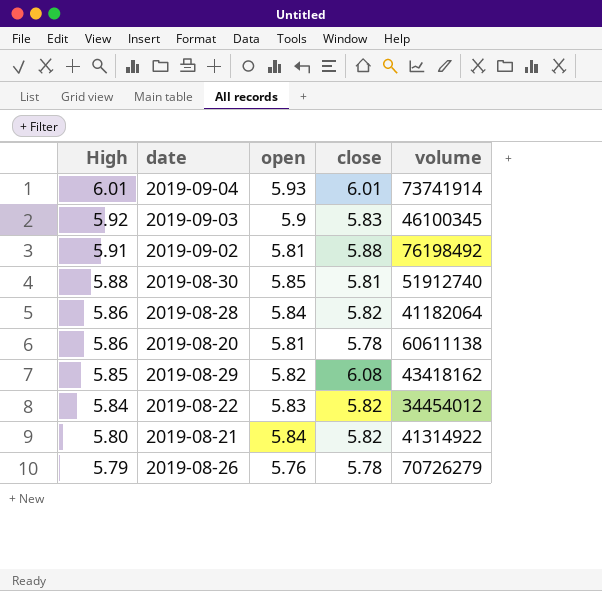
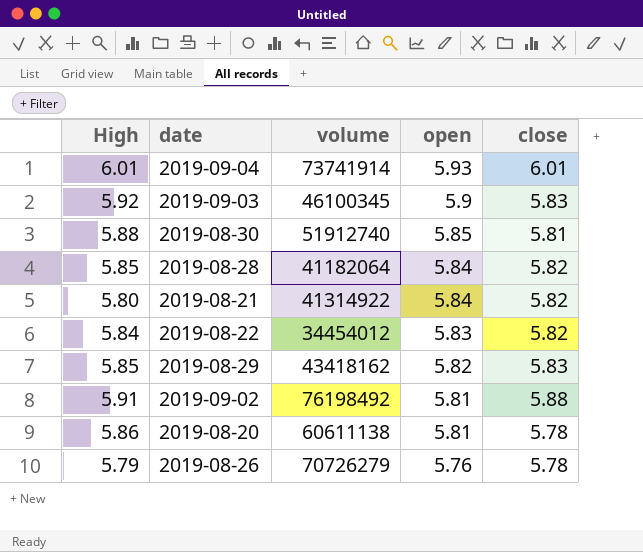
row order: High descending -> open descending
column volume | position: 5 -> 3
2019-08-28 | High: 5.86 -> 5.85
2019-08-29 | close: 6.08 -> 5.83

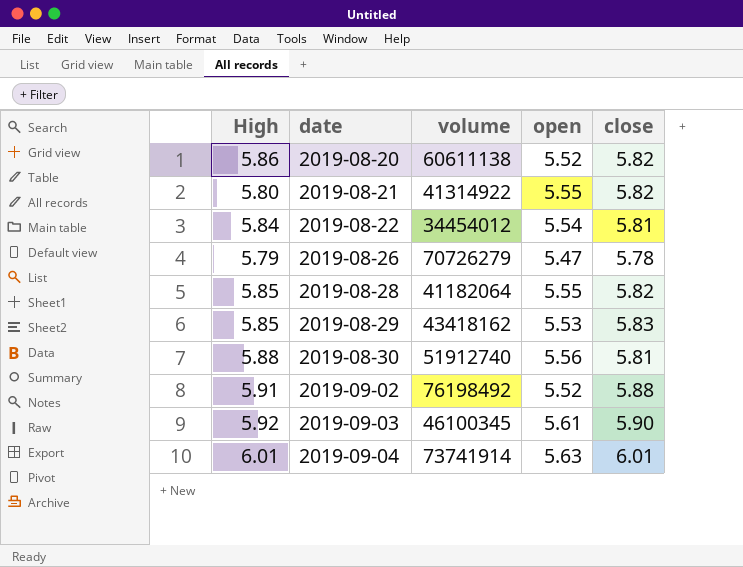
row order: open descending -> date ascending
2019-08-20 | open: 5.81 -> 5.52
2019-08-20 | close: 5.78 -> 5.82
2019-08-21 | open: 5.84 -> 5.55
2019-08-22 | open: 5.83 -> 5.54
2019-08-22 | close: 5.82 -> 5.81
2019-08-26 | open: 5.76 -> 5.47
2019-08-28 | open: 5.84 -> 5.55
2019-08-29 | open: 5.82 -> 5.53
2019-08-30 | open: 5.85 -> 5.56
2019-09-02 | open: 5.81 -> 5.52
2019-09-03 | open: 5.9 -> 5.61
2019-09-03 | close: 5.83 -> 5.90
2019-09-04 | open: 5.93 -> 5.63

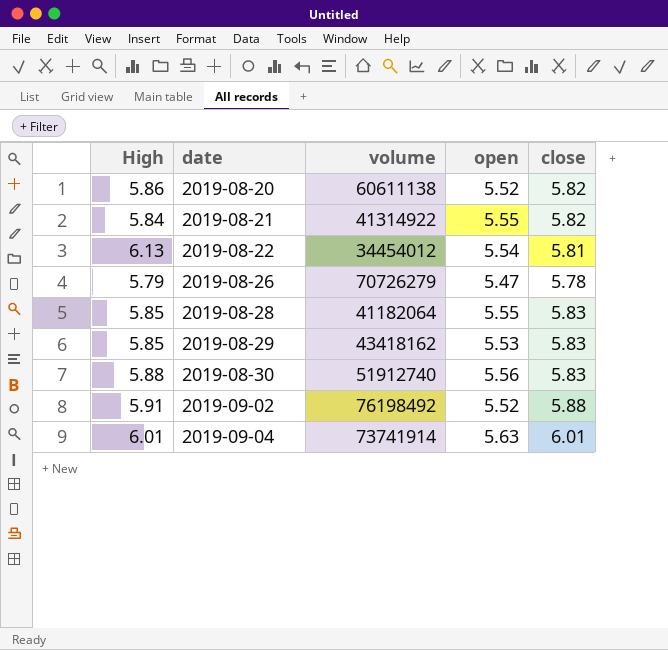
row 2019-09-03: 5.92 | 46100345 | 5.61 | 5.90 -> none
2019-08-21 | High: 5.80 -> 5.84
2019-08-22 | High: 5.84 -> 6.13
2019-08-28 | close: 5.82 -> 5.83
2019-08-30 | close: 5.81 -> 5.83

